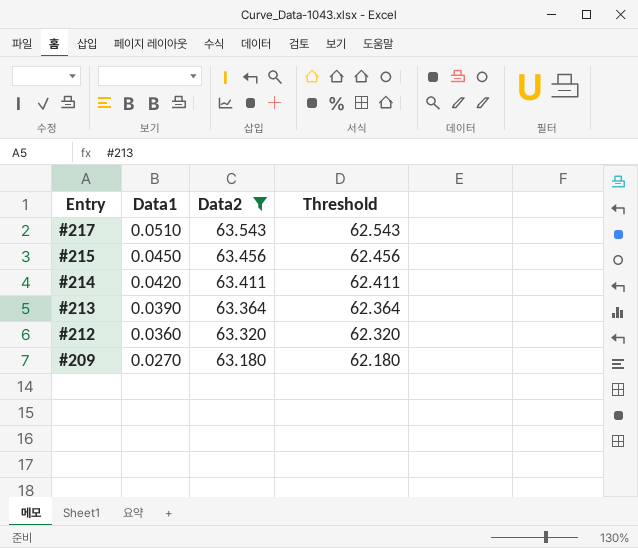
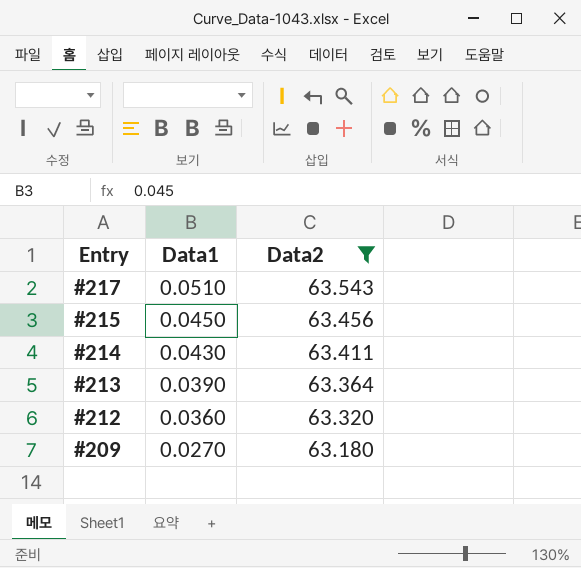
column Threshold | formula: [Data2] - 1 -> none
#214 | Data1: 0.0420 -> 0.0430

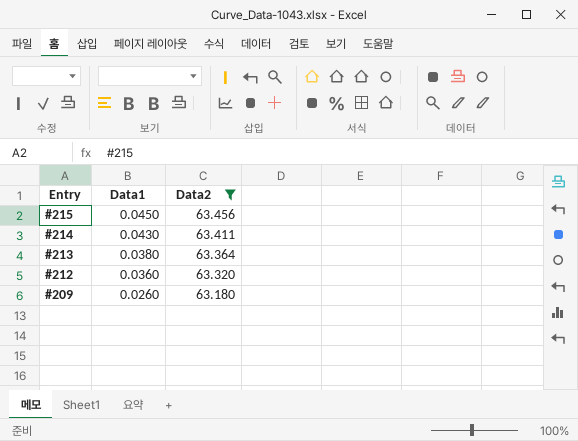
row #217: 0.0510 | 63.543 -> none
#213 | Data1: 0.0390 -> 0.0380
#209 | Data1: 0.0270 -> 0.0260

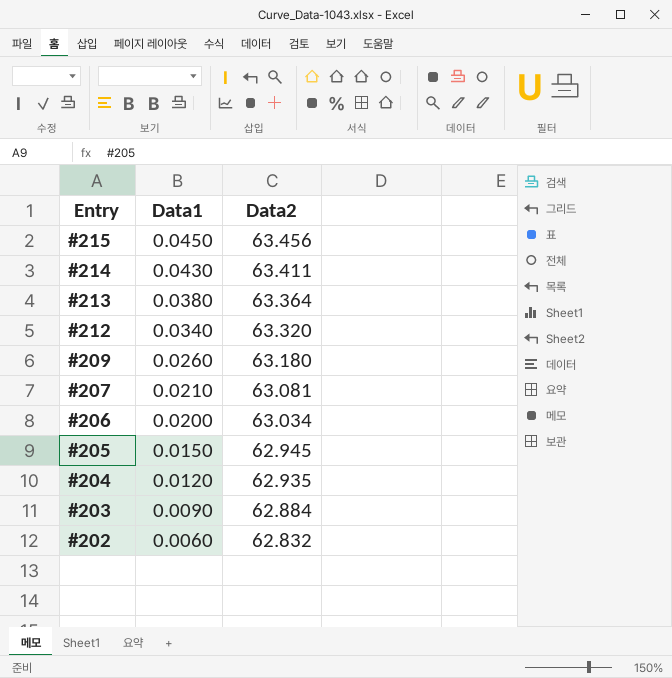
filter: Data2 >= 63.180 -> none
#212 | Data1: 0.0360 -> 0.0340

